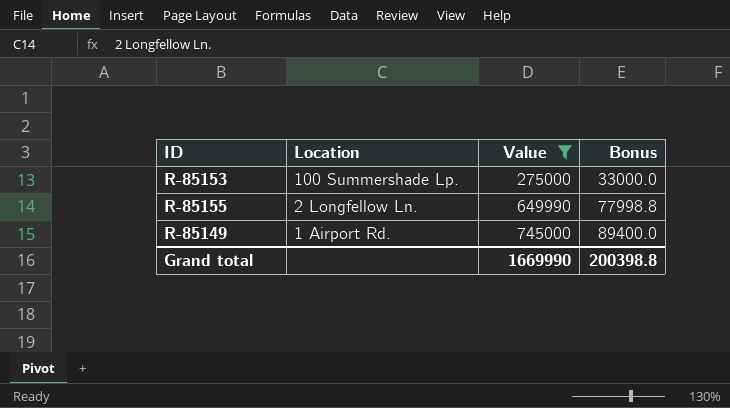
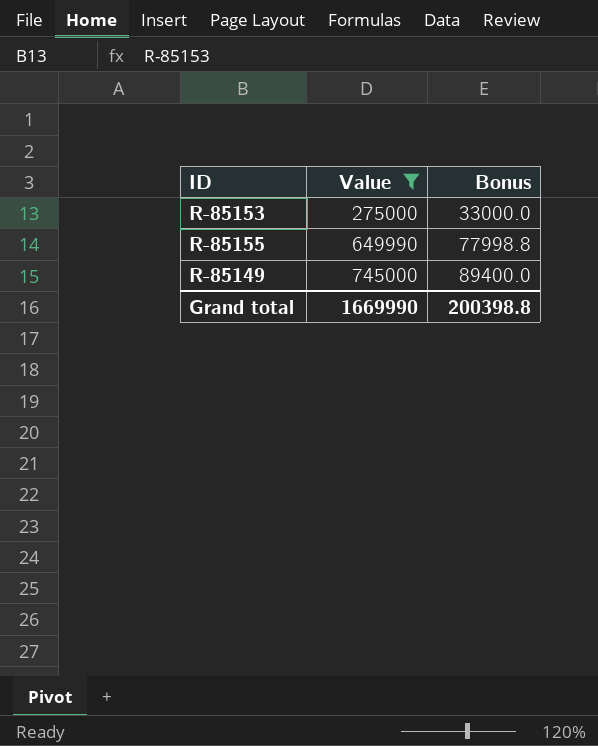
column Location | position: 2 -> none

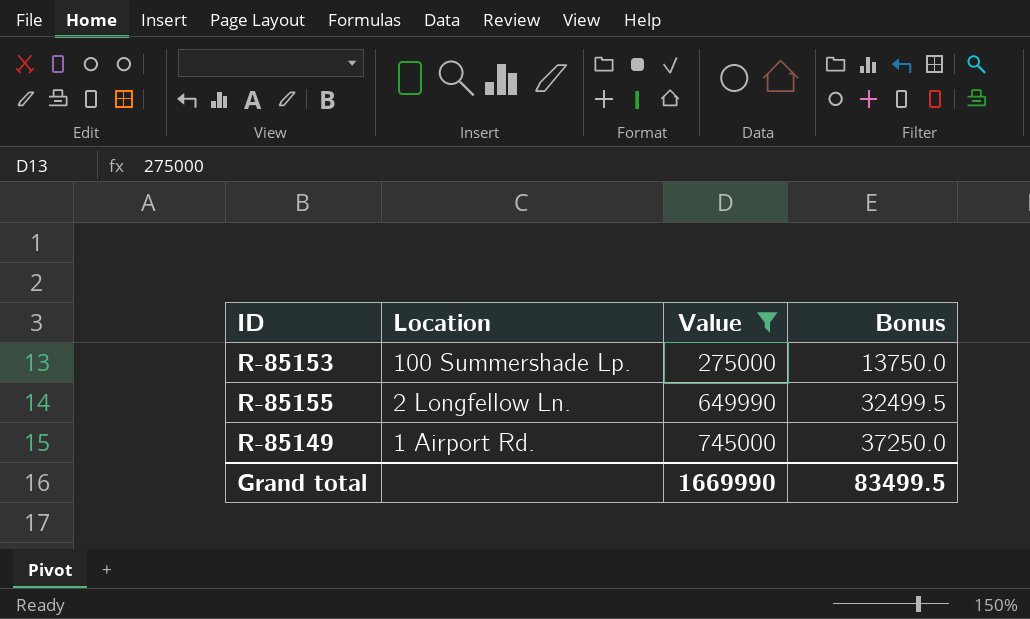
column Location | position: none -> 2
column Bonus | formula: [Value] * 0.12 -> [Value] * 0.05
Grand total | Bonus: 200398.8 -> 83499.5

